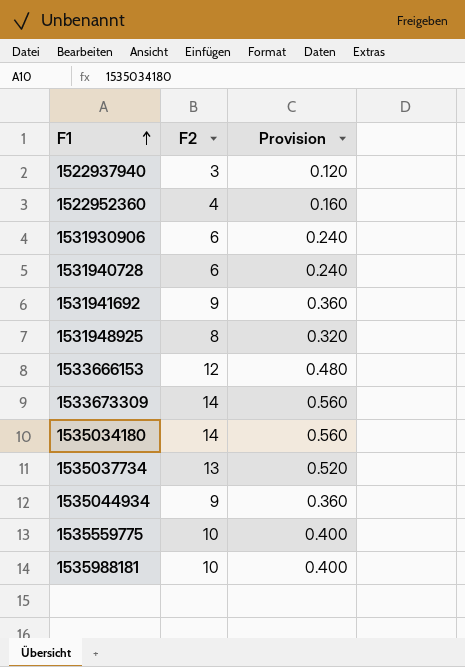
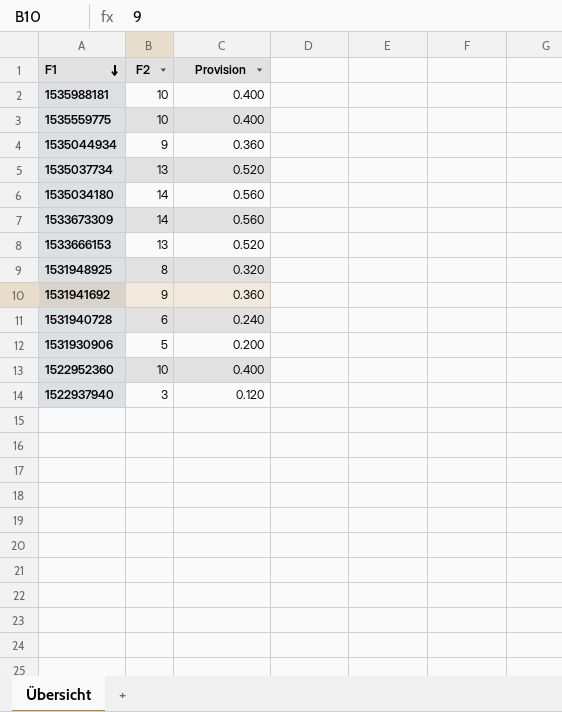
row order: F1 ascending -> F1 descending
1533666153 | F2: 12 -> 13
1533666153 | Provision: 0.480 -> 0.520
1531930906 | F2: 6 -> 5
1531930906 | Provision: 0.240 -> 0.200
1522952360 | F2: 4 -> 10
1522952360 | Provision: 0.160 -> 0.400

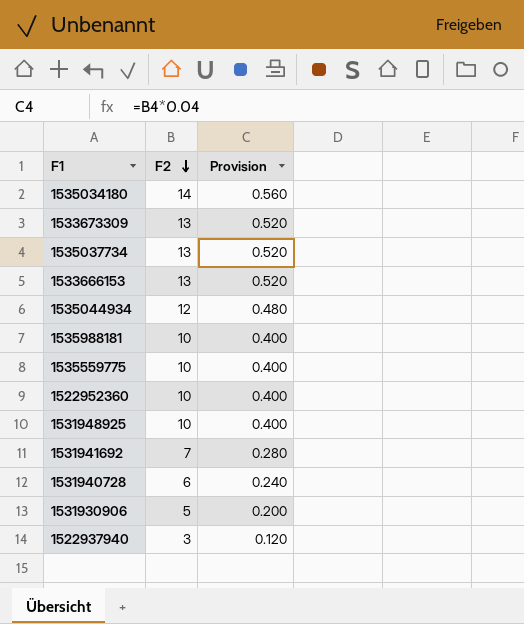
row order: F1 descending -> F2 descending
1533673309 | F2: 14 -> 13
1533673309 | Provision: 0.560 -> 0.520
1535044934 | F2: 9 -> 12
1535044934 | Provision: 0.360 -> 0.480
1531948925 | F2: 8 -> 10
1531948925 | Provision: 0.320 -> 0.400
1531941692 | F2: 9 -> 7
1531941692 | Provision: 0.360 -> 0.280

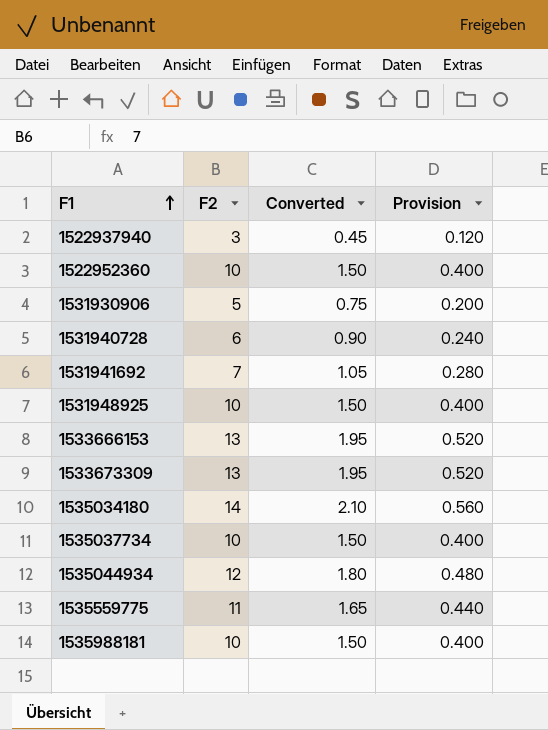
row order: F2 descending -> F1 ascending
column Converted | formula: none -> [F2] * 0.15
1535037734 | F2: 13 -> 10
1535037734 | Provision: 0.520 -> 0.400
1535559775 | F2: 10 -> 11
1535559775 | Provision: 0.400 -> 0.440

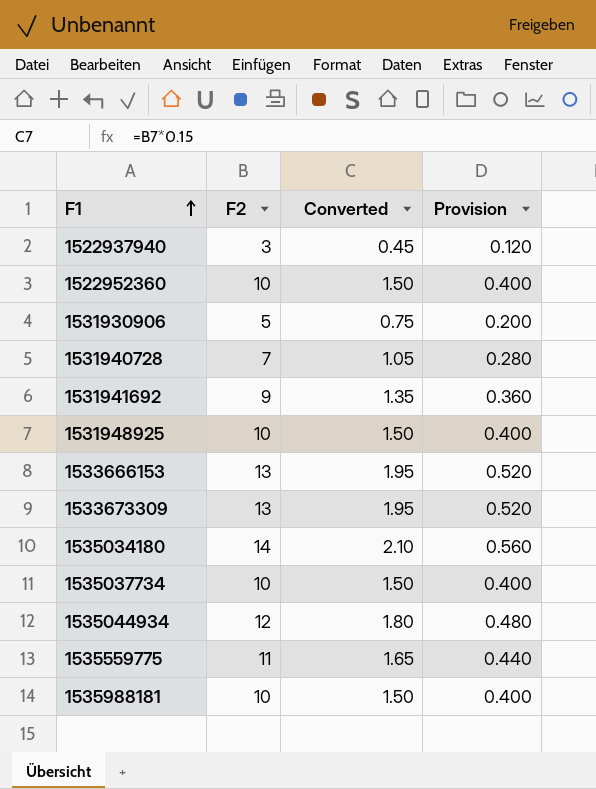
1531940728 | F2: 6 -> 7
1531940728 | Converted: 0.90 -> 1.05
1531940728 | Provision: 0.240 -> 0.280
1531941692 | F2: 7 -> 9
1531941692 | Converted: 1.05 -> 1.35
1531941692 | Provision: 0.280 -> 0.360

